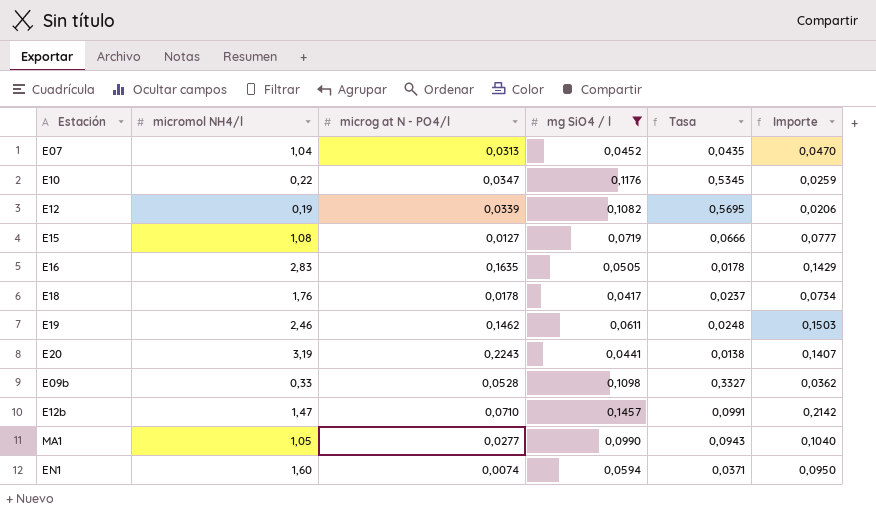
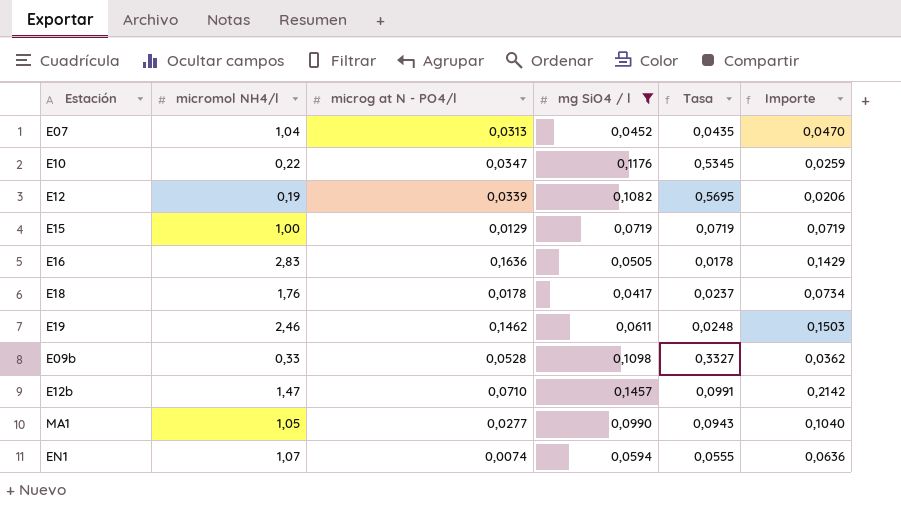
row E20: 3,19 | 0,2243 | 0,0441 | 0,0138 | 0,1407 -> none
E15 | micromol NH4/l: 1,08 -> 1,00
E15 | microg at N - PO4/l: 0,0127 -> 0,0129
E15 | Tasa: 0,0666 -> 0,0719
E15 | Importe: 0,0777 -> 0,0719
E16 | microg at N - PO4/l: 0,1635 -> 0,1636
EN1 | micromol NH4/l: 1,60 -> 1,07
EN1 | Tasa: 0,0371 -> 0,0555
EN1 | Importe: 0,0950 -> 0,0636

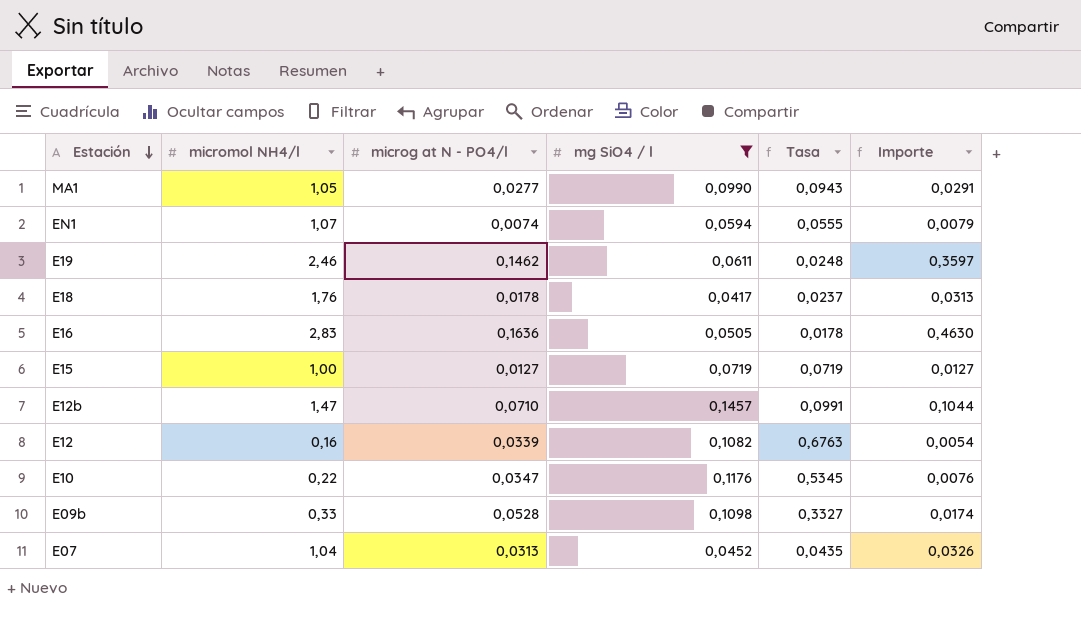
row order: none -> Estación descending
column Importe | formula: [micromol NH4/l] * [mg SiO4 / l] -> [micromol NH4/l] * [microg at N - PO4/l]
E15 | microg at N - PO4/l: 0,0129 -> 0,0127
E12 | micromol NH4/l: 0,19 -> 0,16
E12 | Tasa: 0,5695 -> 0,6763

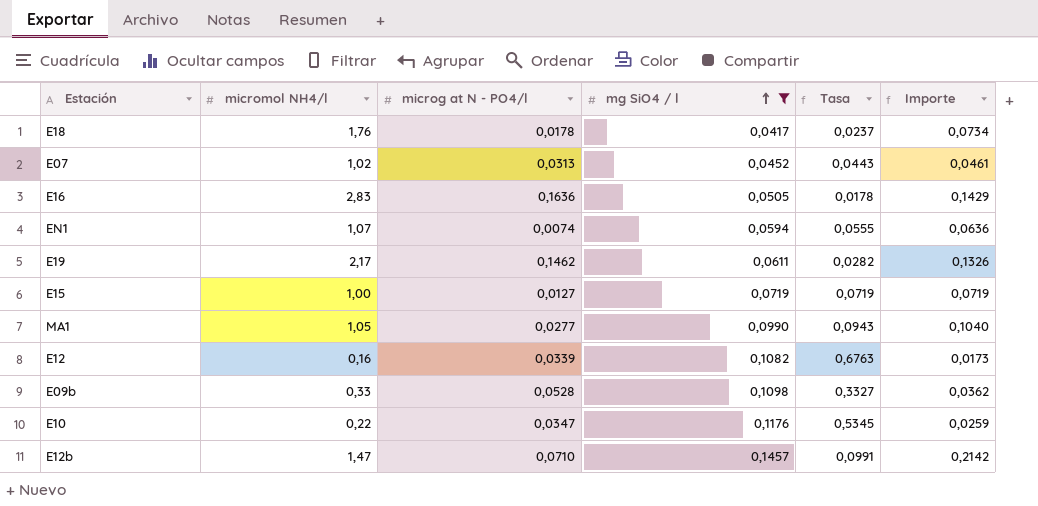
row order: Estación descending -> mg SiO4 / l ascending
column Importe | formula: [micromol NH4/l] * [microg at N - PO4/l] -> [micromol NH4/l] * [mg SiO4 / l]
E07 | micromol NH4/l: 1,04 -> 1,02
E07 | Tasa: 0,0435 -> 0,0443
E19 | micromol NH4/l: 2,46 -> 2,17
E19 | Tasa: 0,0248 -> 0,0282

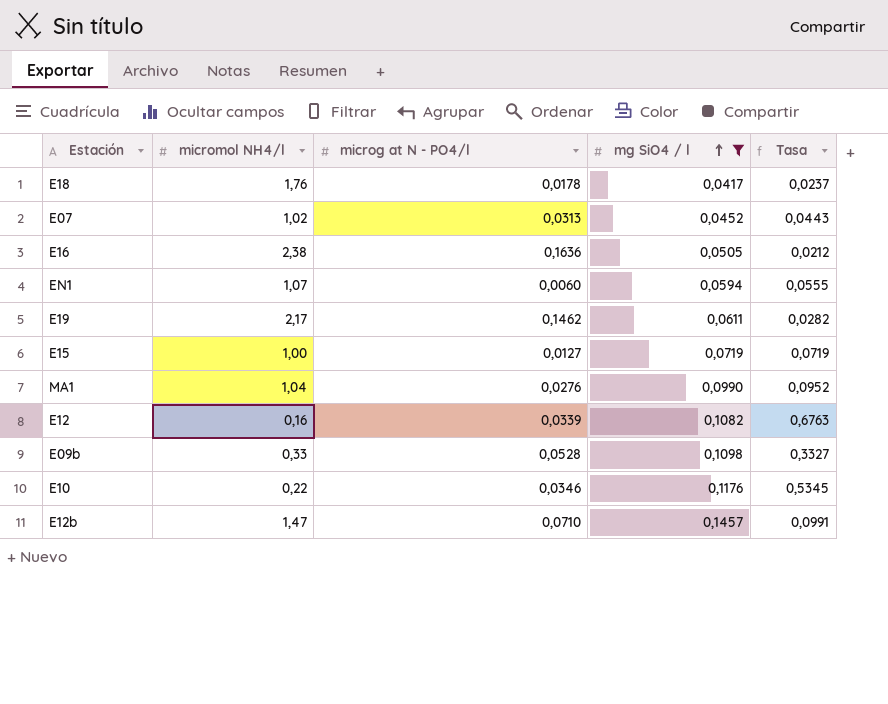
column Importe | formula: [micromol NH4/l] * [mg SiO4 / l] -> none
E16 | micromol NH4/l: 2,83 -> 2,38
E16 | Tasa: 0,0178 -> 0,0212
EN1 | microg at N - PO4/l: 0,0074 -> 0,0060
MA1 | micromol NH4/l: 1,05 -> 1,04
MA1 | microg at N - PO4/l: 0,0277 -> 0,0276
MA1 | Tasa: 0,0943 -> 0,0952
E10 | microg at N - PO4/l: 0,0347 -> 0,0346

